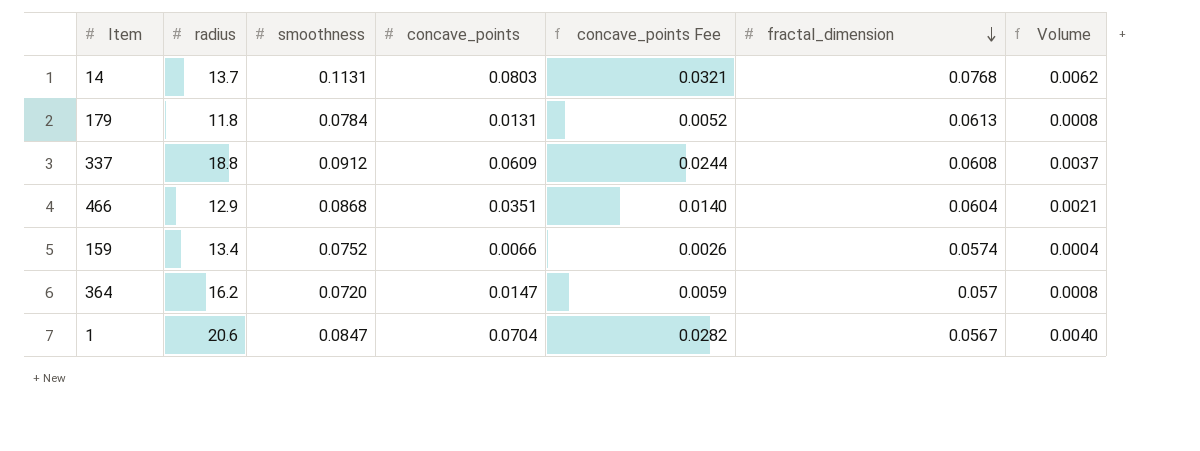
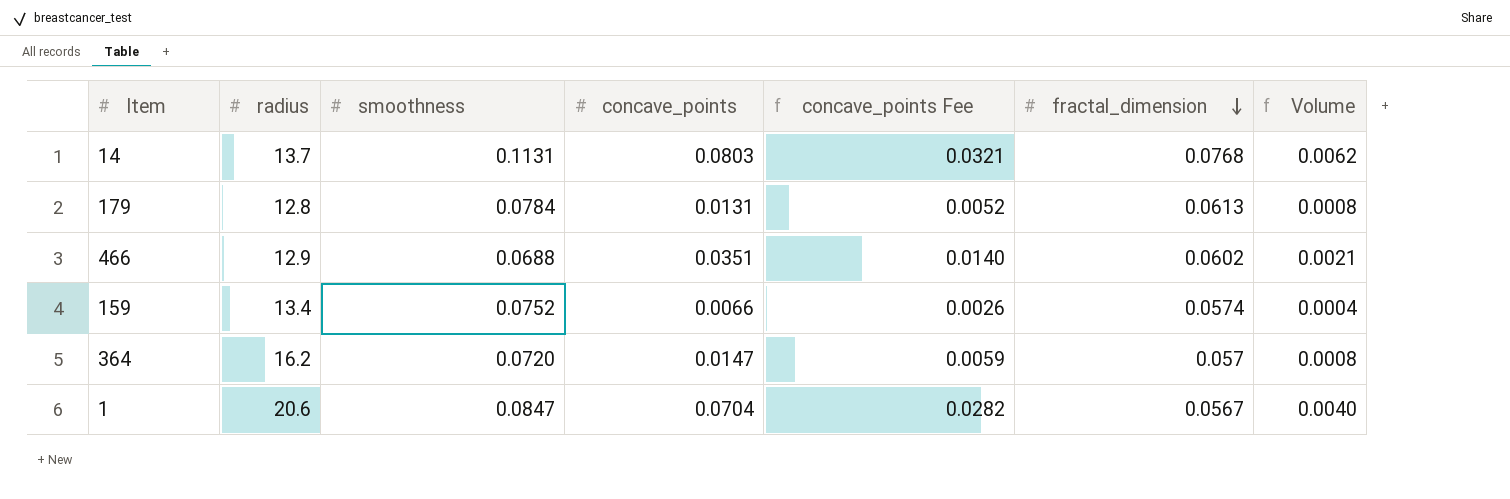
row 337: 18.8 | 0.0912 | 0.0609 | 0.0244 | 0.0608 | 0.0037 -> none
179 | radius: 11.8 -> 12.8
466 | smoothness: 0.0868 -> 0.0688
466 | fractal_dimension: 0.0604 -> 0.0602

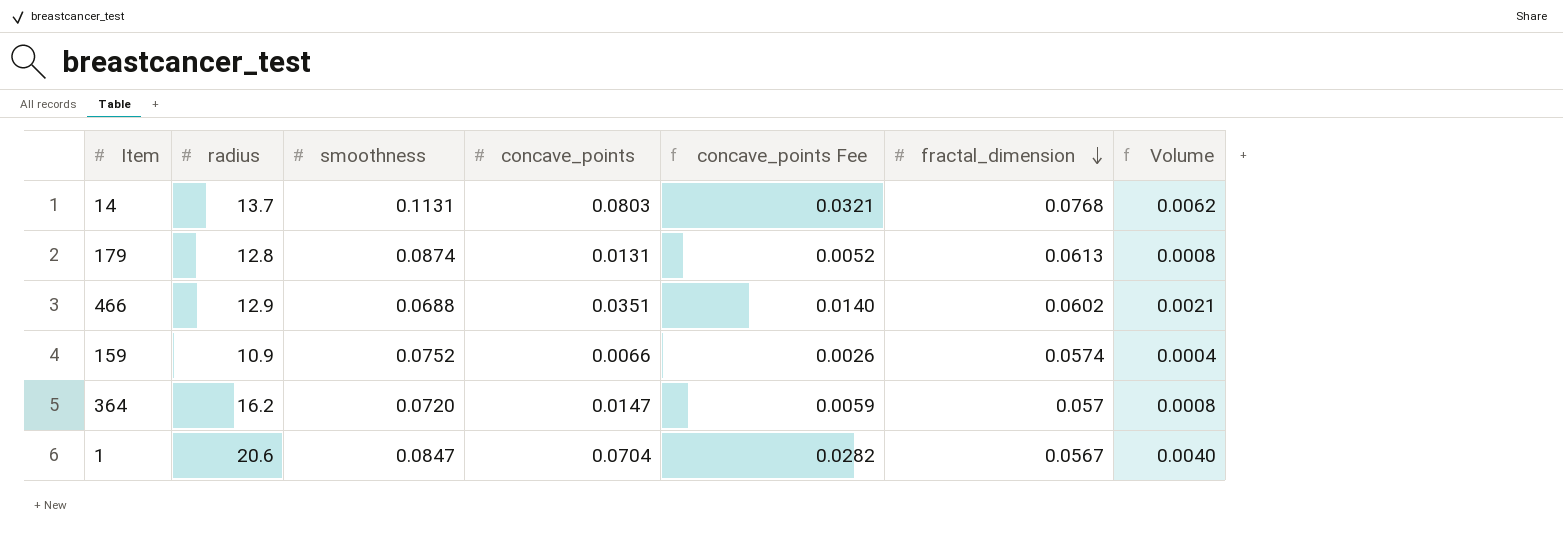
179 | smoothness: 0.0784 -> 0.0874
159 | radius: 13.4 -> 10.9

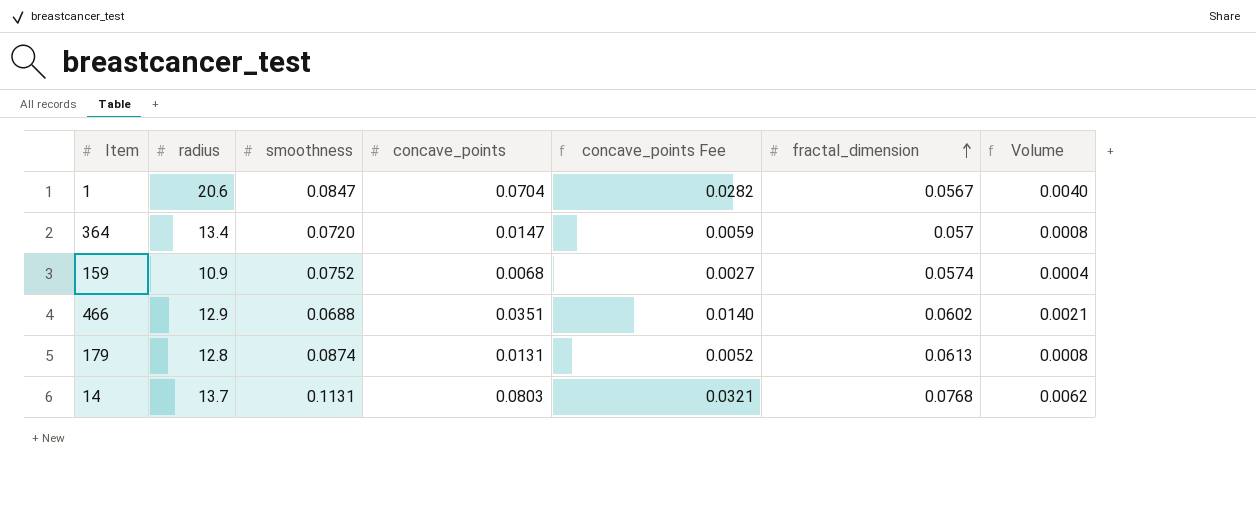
row order: fractal_dimension descending -> fractal_dimension ascending
364 | radius: 16.2 -> 13.4
159 | concave_points: 0.0066 -> 0.0068
159 | concave_points Fee: 0.0026 -> 0.0027

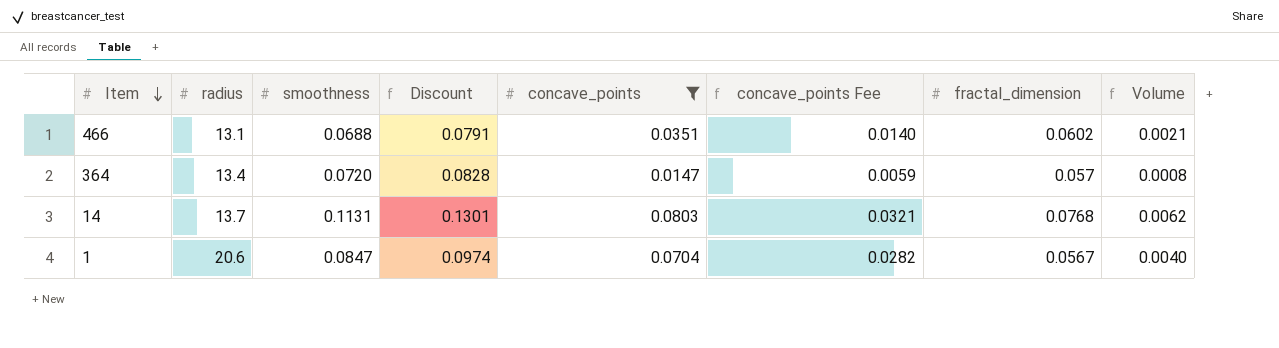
filter: none -> concave_points >= 0.0147
row order: fractal_dimension ascending -> Item descending
column Discount | formula: none -> [smoothness] * 1.15
466 | radius: 12.9 -> 13.1

